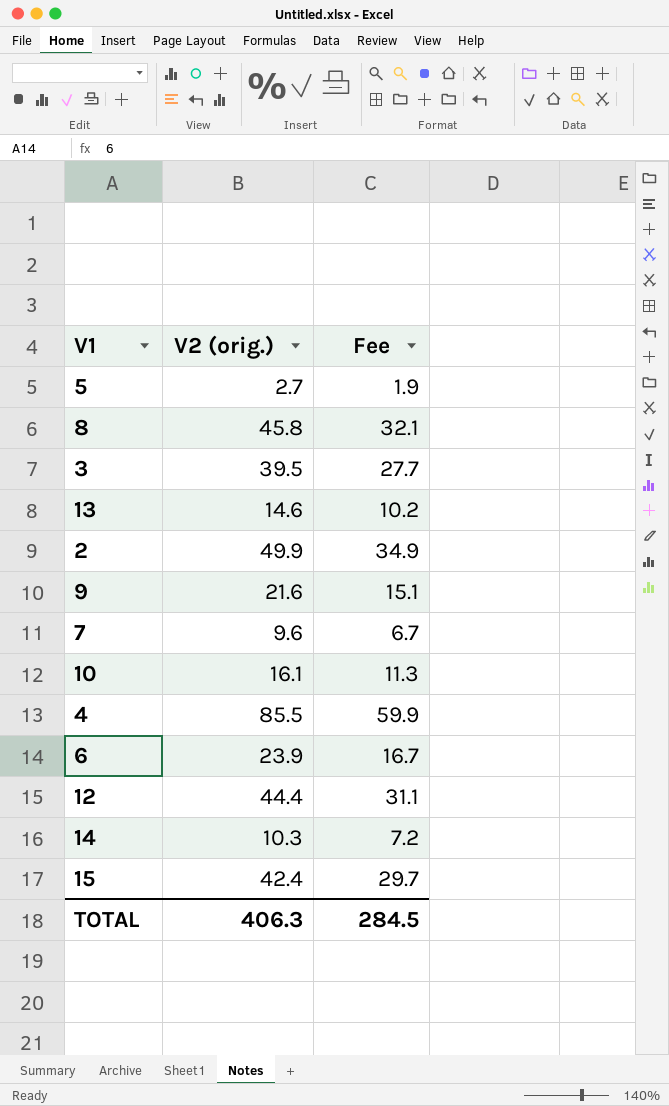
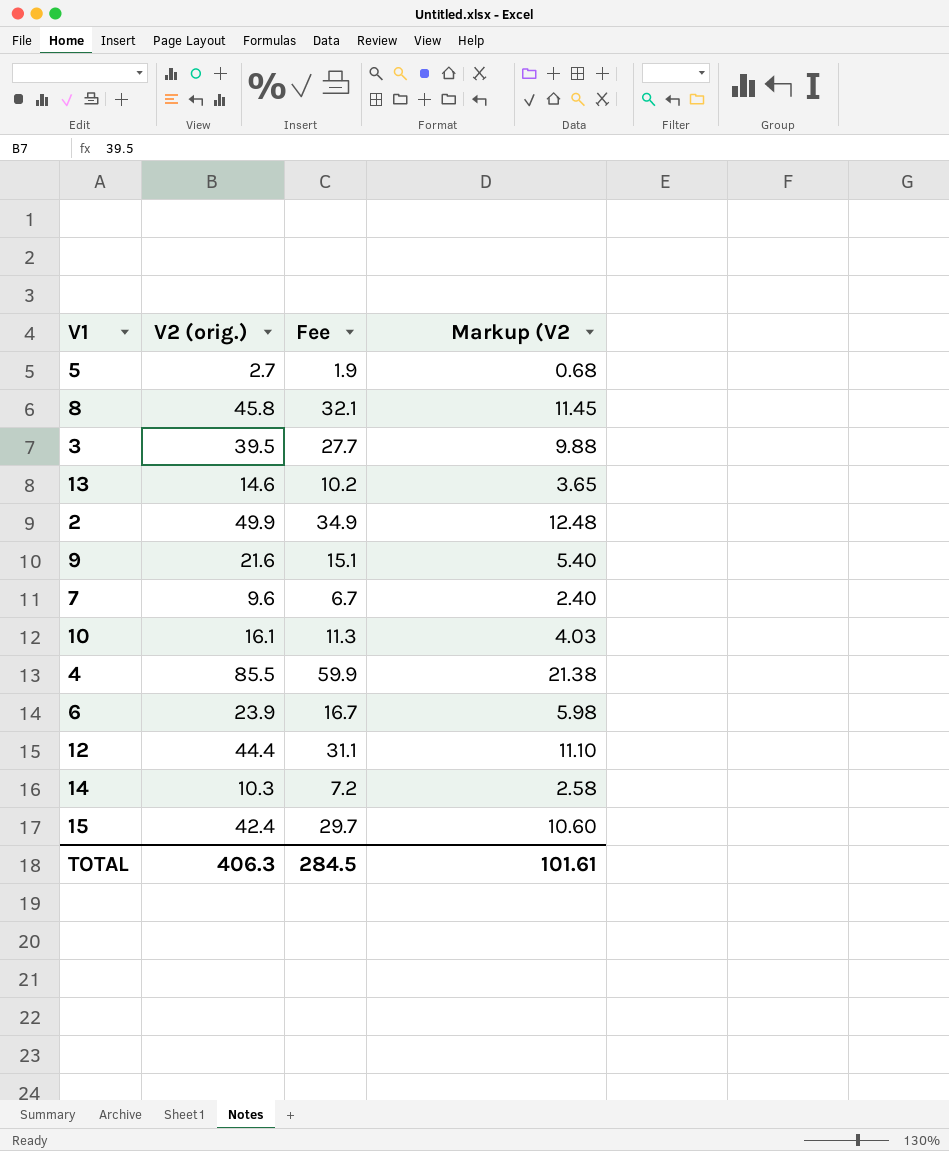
column Markup (V2 | formula: none -> [V2 (orig.)] * 0.25

